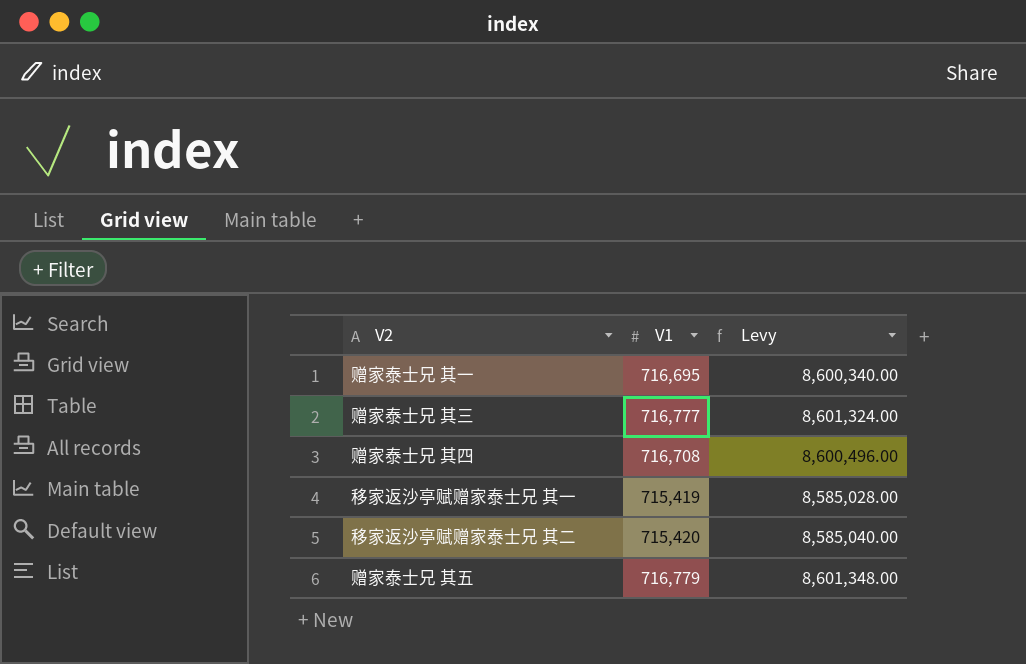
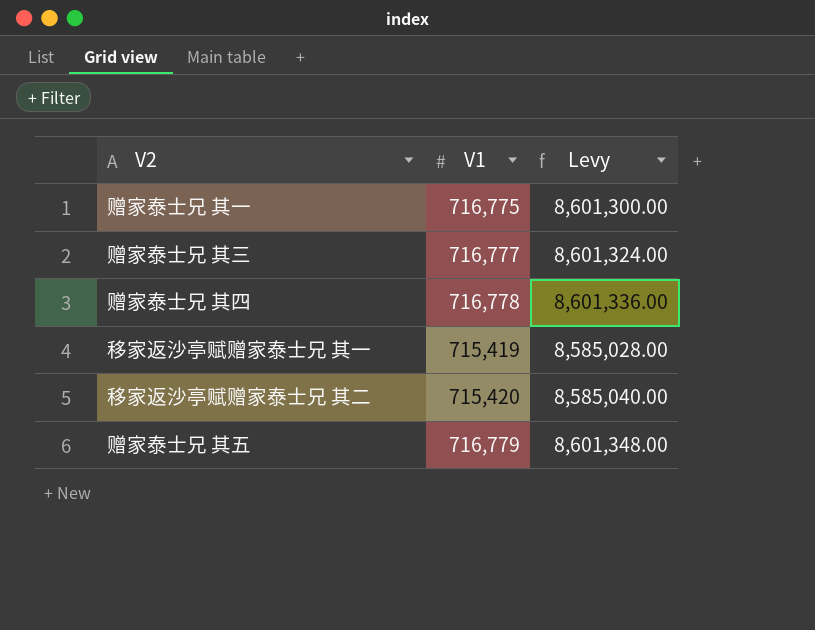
赠家泰士兄 其一 | V1: 716,695 -> 716,775
赠家泰士兄 其一 | Levy: 8,600,340.00 -> 8,601,300.00
赠家泰士兄 其四 | V1: 716,708 -> 716,778
赠家泰士兄 其四 | Levy: 8,600,496.00 -> 8,601,336.00

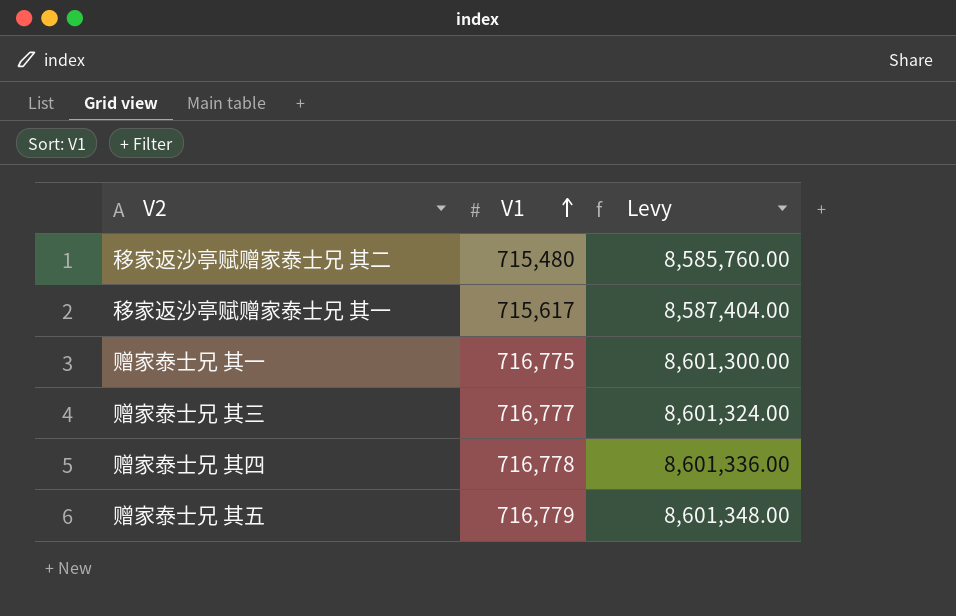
row order: none -> V1 ascending
移家返沙亭赋赠家泰士兄 其二 | V1: 715,420 -> 715,480
移家返沙亭赋赠家泰士兄 其二 | Levy: 8,585,040.00 -> 8,585,760.00
移家返沙亭赋赠家泰士兄 其一 | V1: 715,419 -> 715,617
移家返沙亭赋赠家泰士兄 其一 | Levy: 8,585,028.00 -> 8,587,404.00

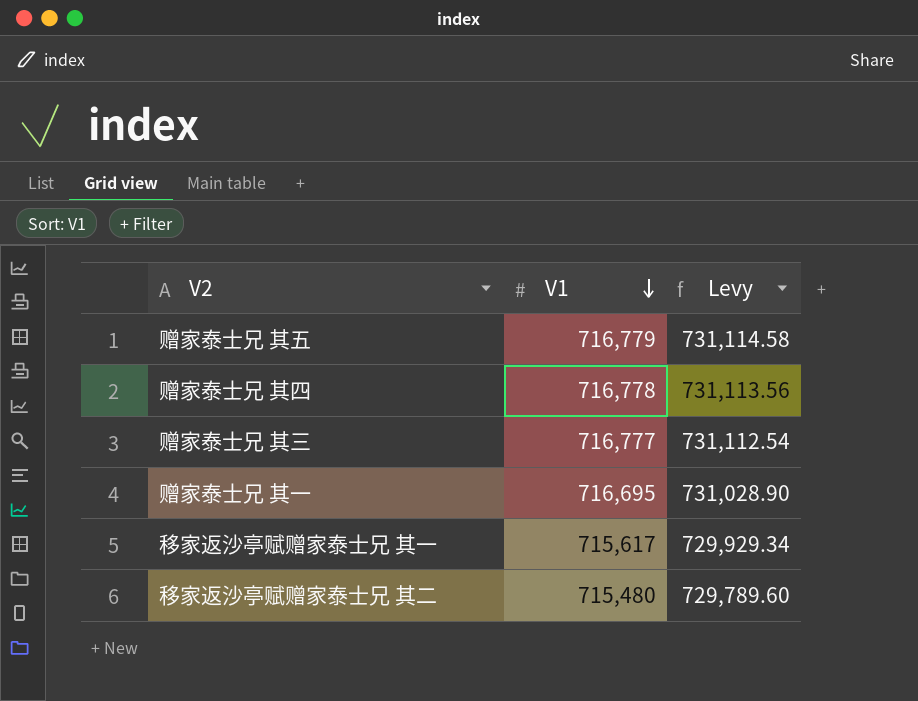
row order: V1 ascending -> V1 descending
column Levy | formula: [V1] * 12 -> [V1] * 1.02
赠家泰士兄 其一 | V1: 716,775 -> 716,695

